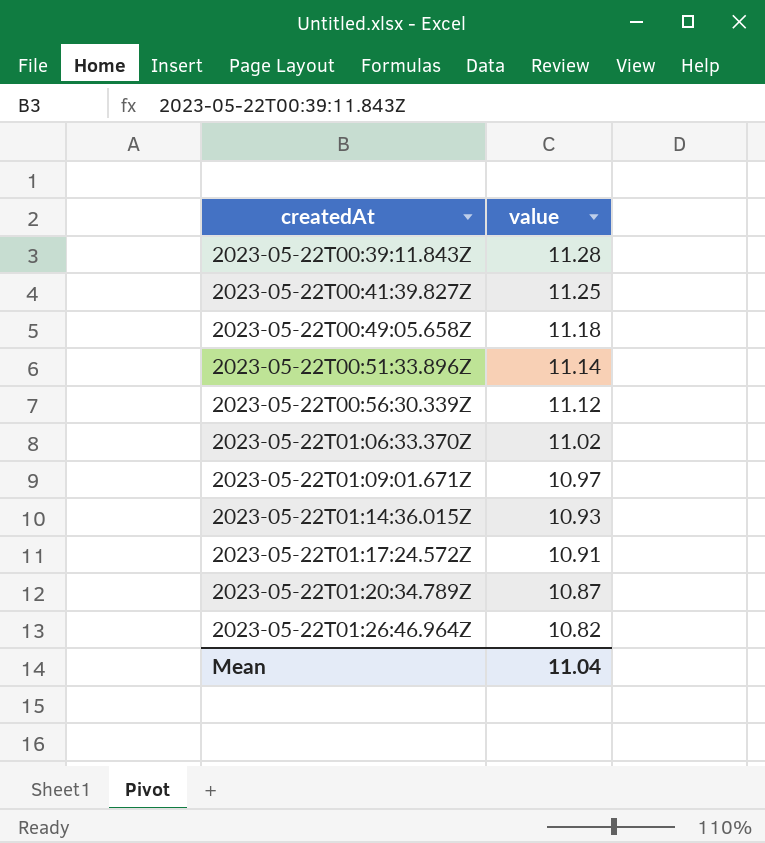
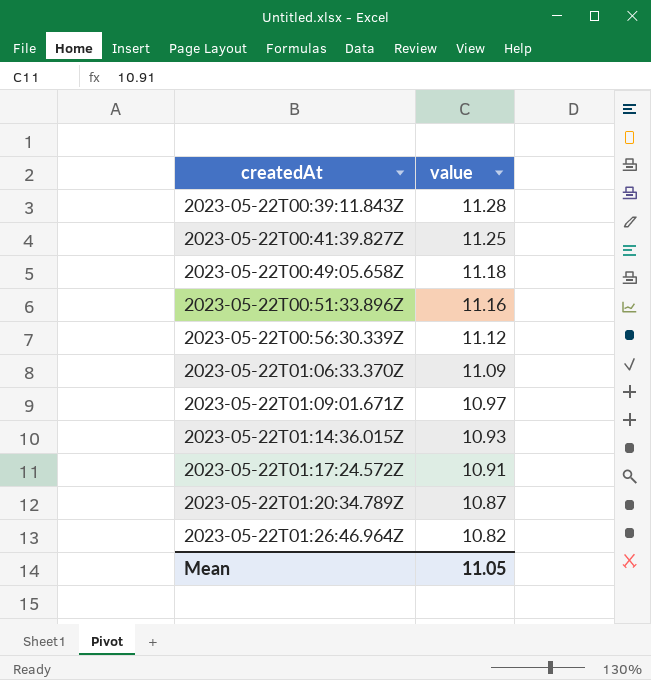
2023-05-22T00:51:33.896Z | value: 11.14 -> 11.16
2023-05-22T01:06:33.370Z | value: 11.02 -> 11.09
Mean | value: 11.04 -> 11.05

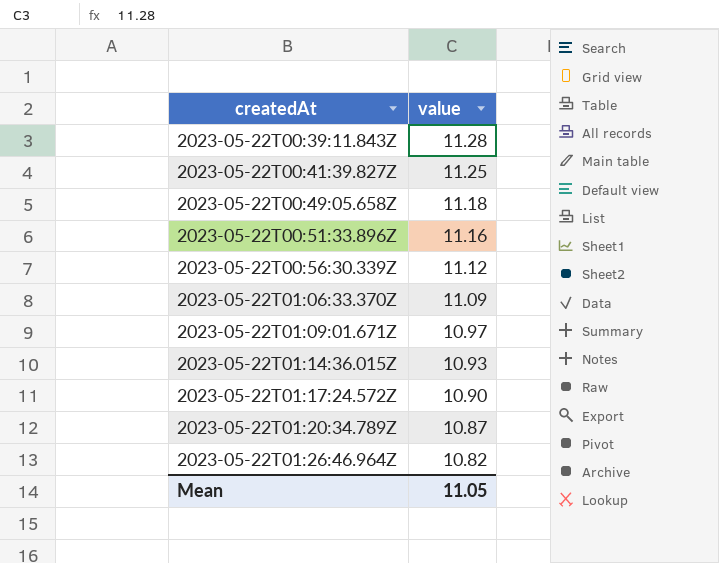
2023-05-22T01:17:24.572Z | value: 10.91 -> 10.90

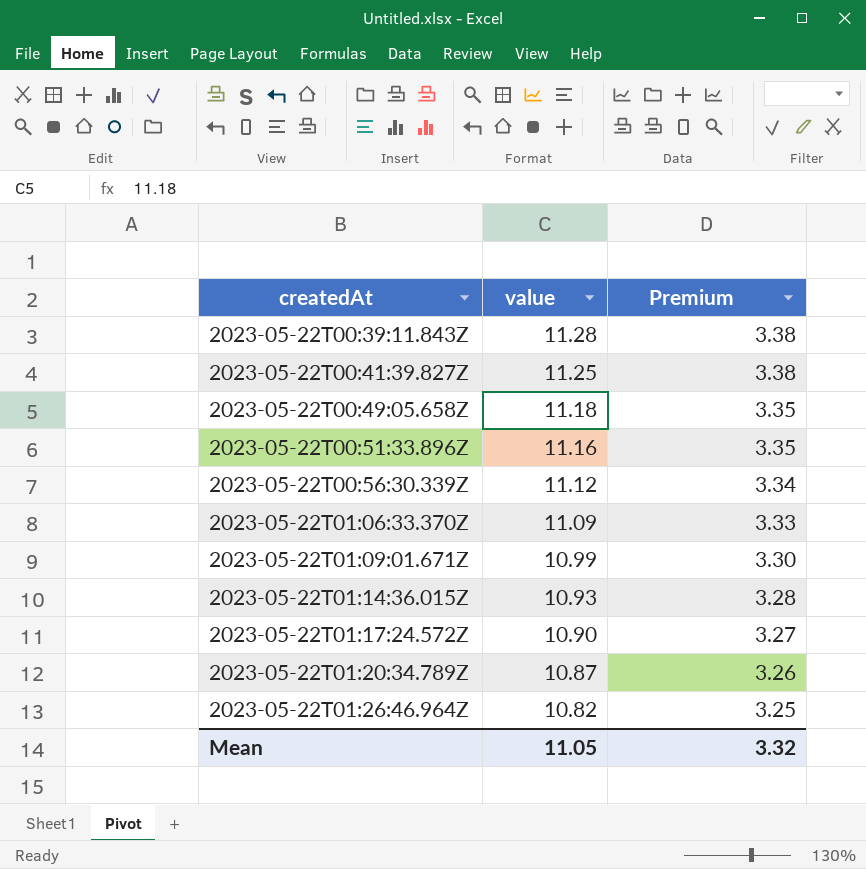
column Premium | formula: none -> [value] * 0.3
2023-05-22T01:09:01.671Z | value: 10.97 -> 10.99

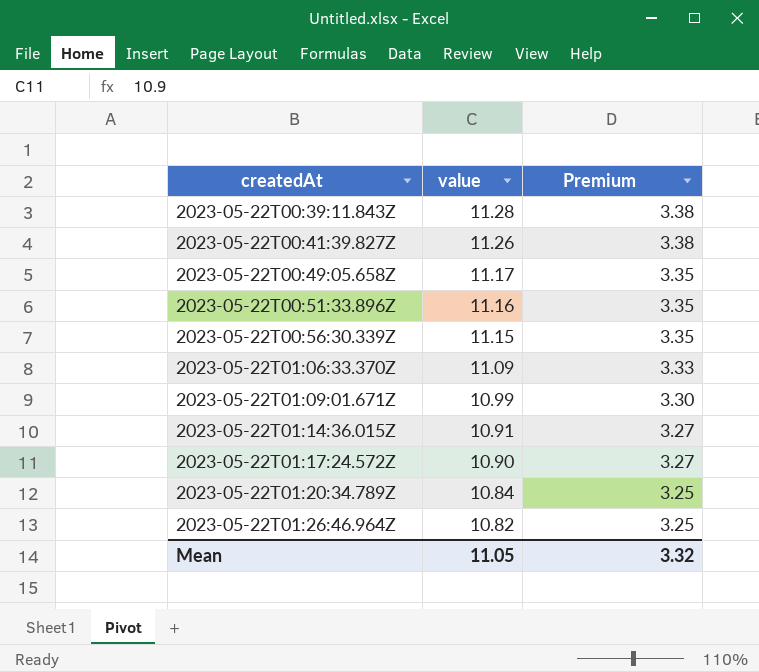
2023-05-22T00:41:39.827Z | value: 11.25 -> 11.26
2023-05-22T00:49:05.658Z | value: 11.18 -> 11.17
2023-05-22T00:56:30.339Z | value: 11.12 -> 11.15
2023-05-22T00:56:30.339Z | Premium: 3.34 -> 3.35
2023-05-22T01:14:36.015Z | value: 10.93 -> 10.91
2023-05-22T01:14:36.015Z | Premium: 3.28 -> 3.27
2023-05-22T01:20:34.789Z | value: 10.87 -> 10.84
2023-05-22T01:20:34.789Z | Premium: 3.26 -> 3.25

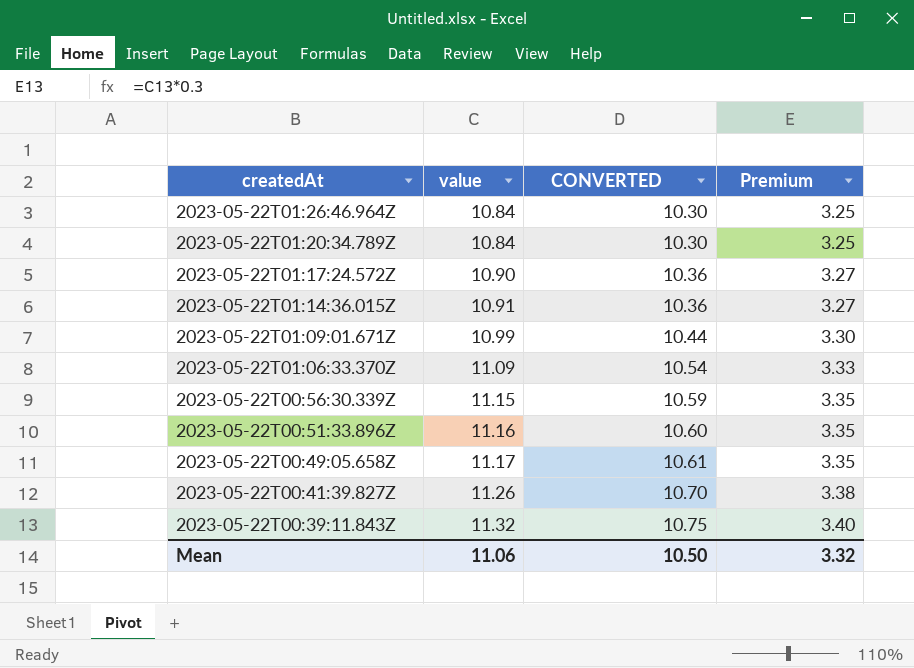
row order: createdAt ascending -> createdAt descending
column CONVERTED | formula: none -> [value] * 0.95
2023-05-22T01:26:46.964Z | value: 10.82 -> 10.84
2023-05-22T00:39:11.843Z | value: 11.28 -> 11.32
2023-05-22T00:39:11.843Z | Premium: 3.38 -> 3.40
Mean | value: 11.05 -> 11.06

